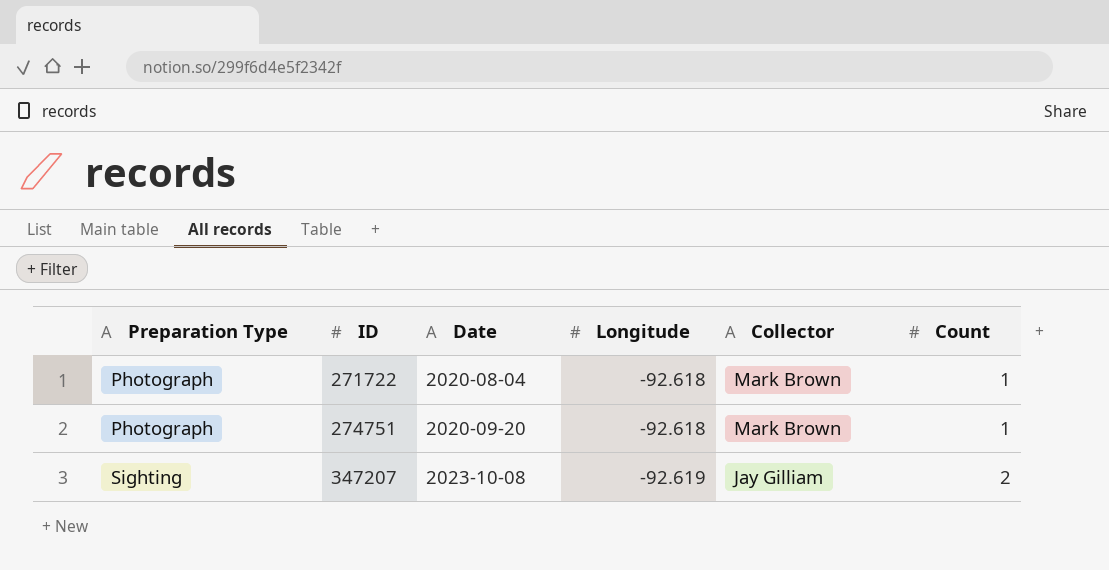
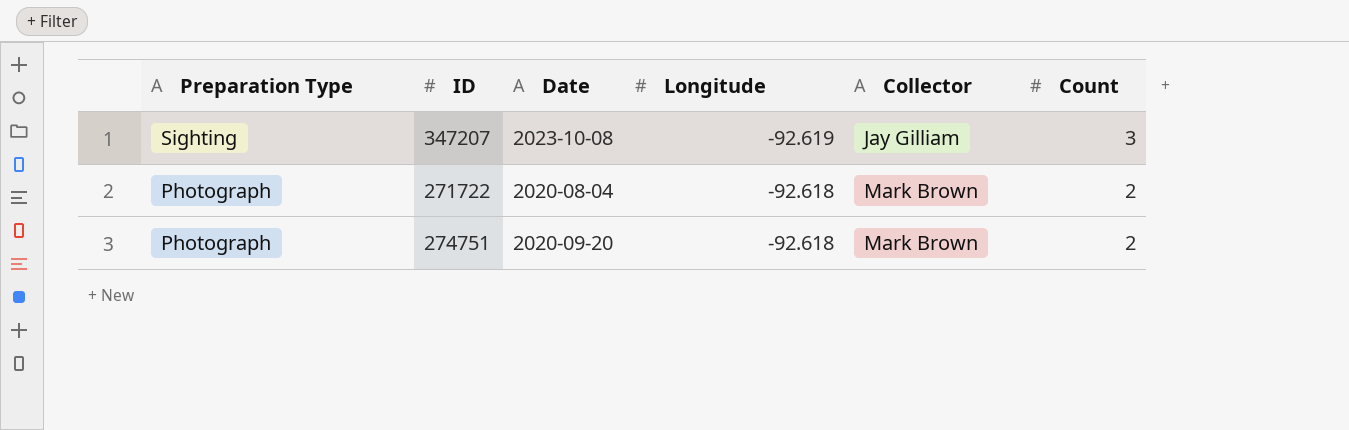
row order: Preparation Type ascending -> Preparation Type descending
347207 | Count: 2 -> 3
271722 | Count: 1 -> 2
274751 | Count: 1 -> 2

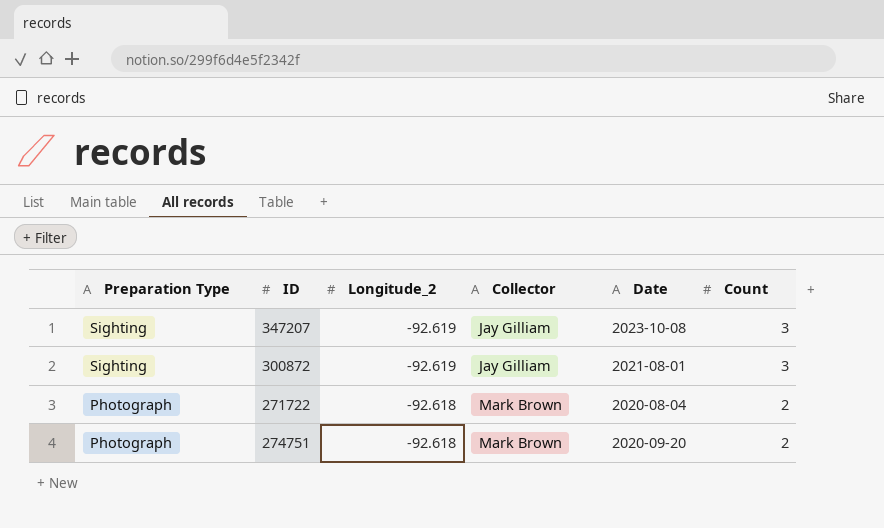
column name: Longitude -> Longitude_2
column Date | position: 3 -> 5
row 300872: none -> Sighting | -92.619 | Jay Gilliam | 2021-08-01 | 3

